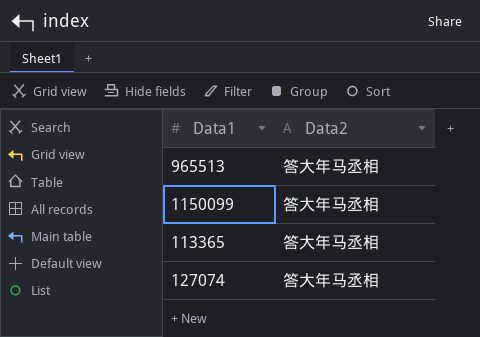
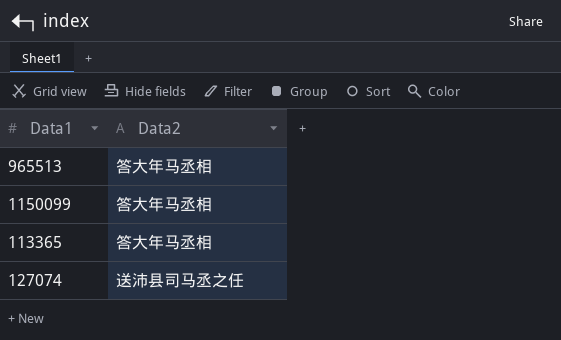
127074 | Data2: 答大年马丞相 -> 送沛县司马丞之任

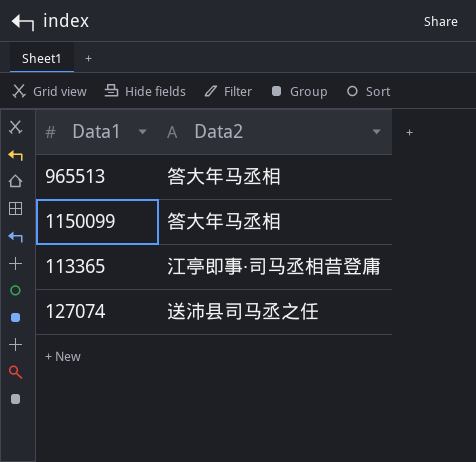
113365 | Data2: 答大年马丞相 -> 江亭即事·司马丞相昔登庸

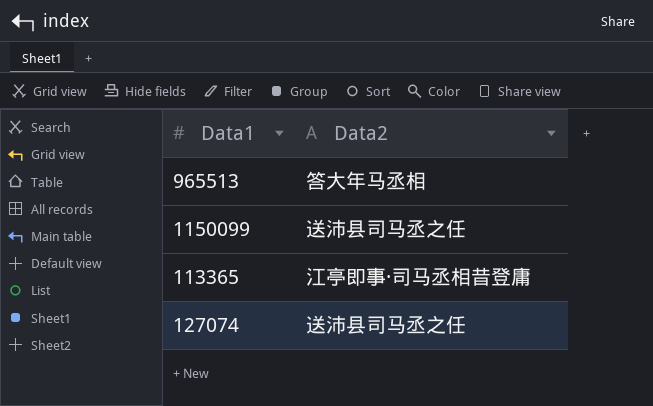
1150099 | Data2: 答大年马丞相 -> 送沛县司马丞之任

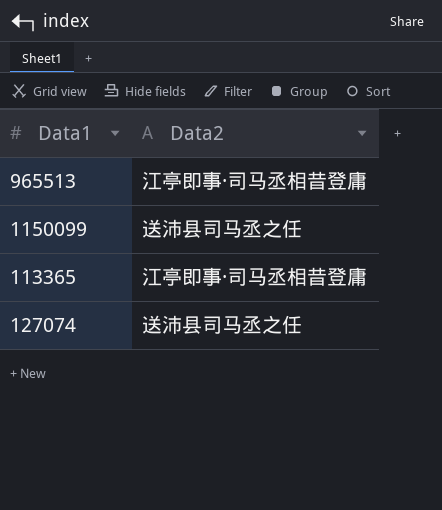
965513 | Data2: 答大年马丞相 -> 江亭即事·司马丞相昔登庸

